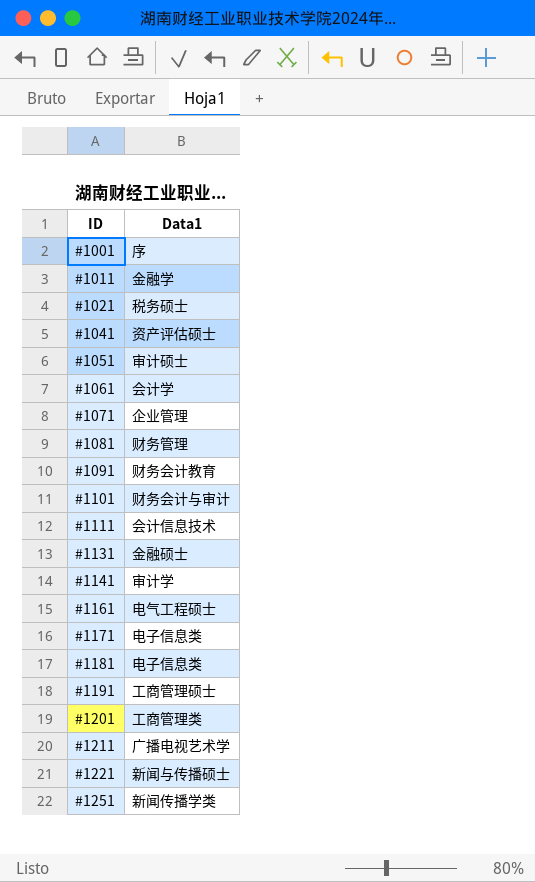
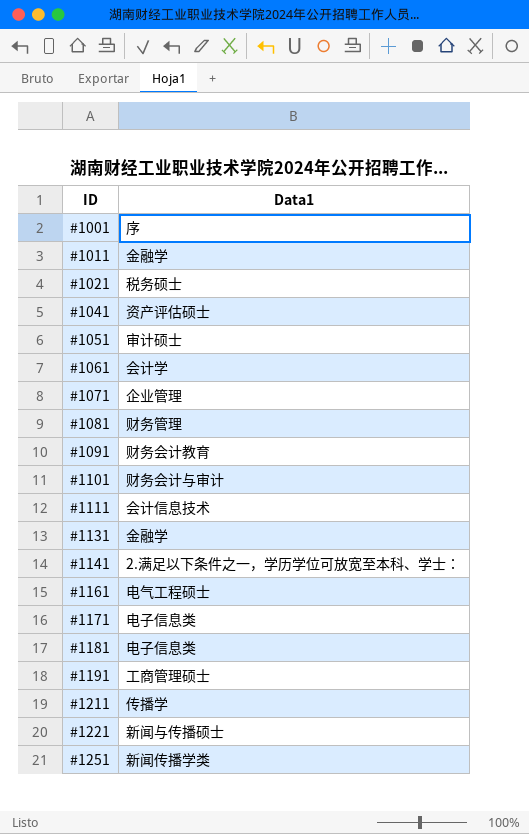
row #1201: 工商管理类 -> none
#1131 | Data1: 金融硕士 -> 金融学
#1141 | Data1: 审计学 -> 2.满足以下条件之一，学历学位可放宽至本科、学士：
#1211 | Data1: 广播电视艺术学 -> 传播学

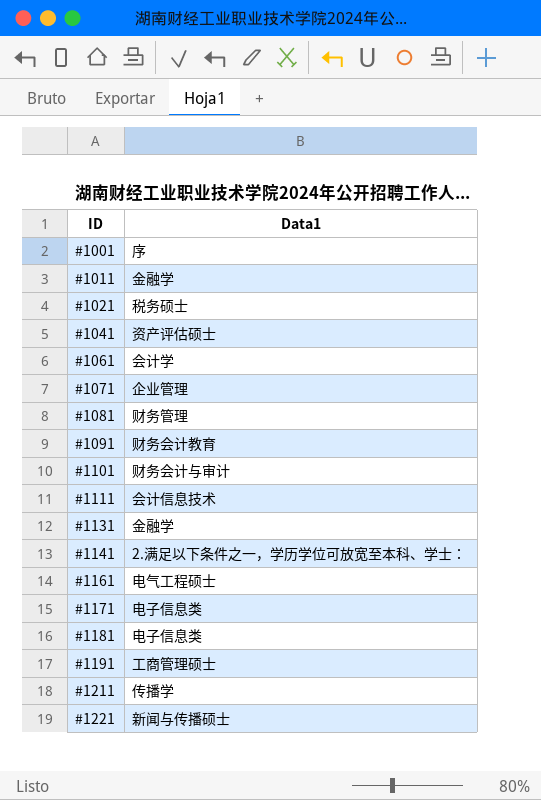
row #1051: 审计硕士 -> none
row #1251: 新闻传播学类 -> none

